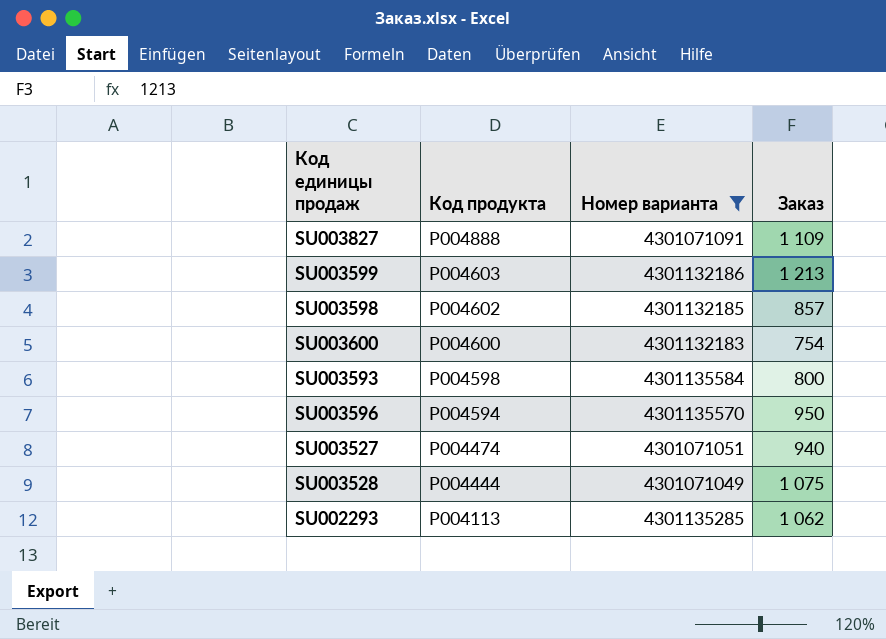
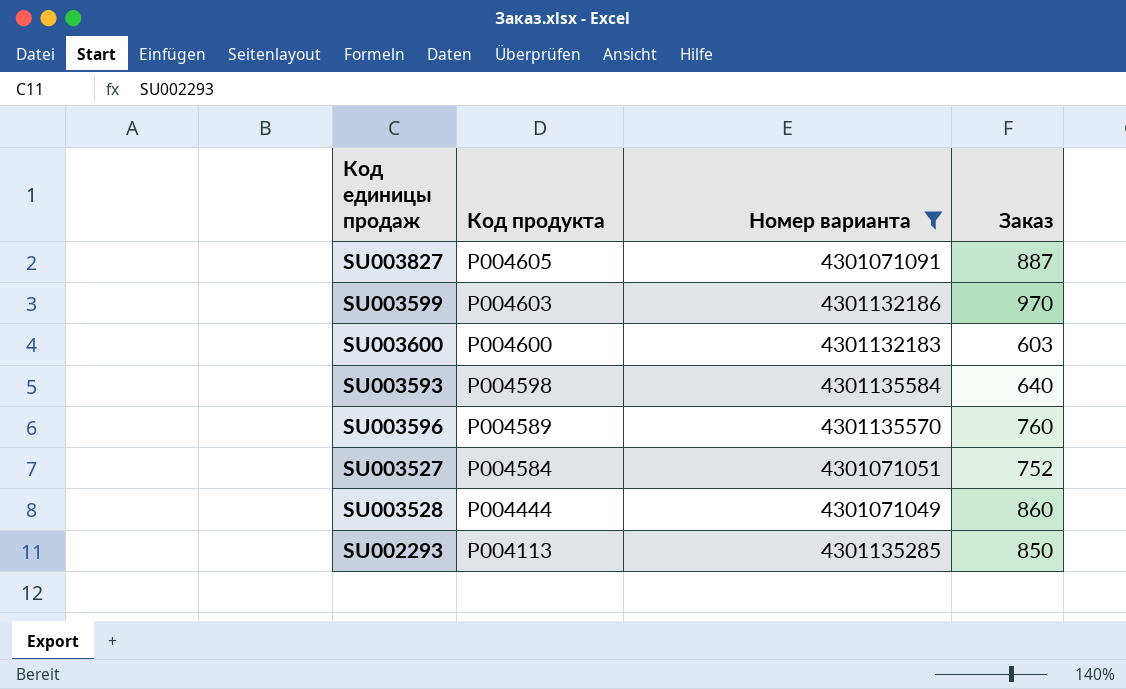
row SU003598: P004602 | 4301132185 | 857 -> none
SU003827 | Код продукта: P004888 -> P004605
SU003827 | Заказ: 1 109 -> 887
SU003599 | Заказ: 1 213 -> 970
SU003600 | Заказ: 754 -> 603
SU003593 | Заказ: 800 -> 640
SU003596 | Код продукта: P004594 -> P004589
SU003596 | Заказ: 950 -> 760
SU003527 | Код продукта: P004474 -> P004584
SU003527 | Заказ: 940 -> 752
SU003528 | Заказ: 1 075 -> 860
SU002293 | Заказ: 1 062 -> 850

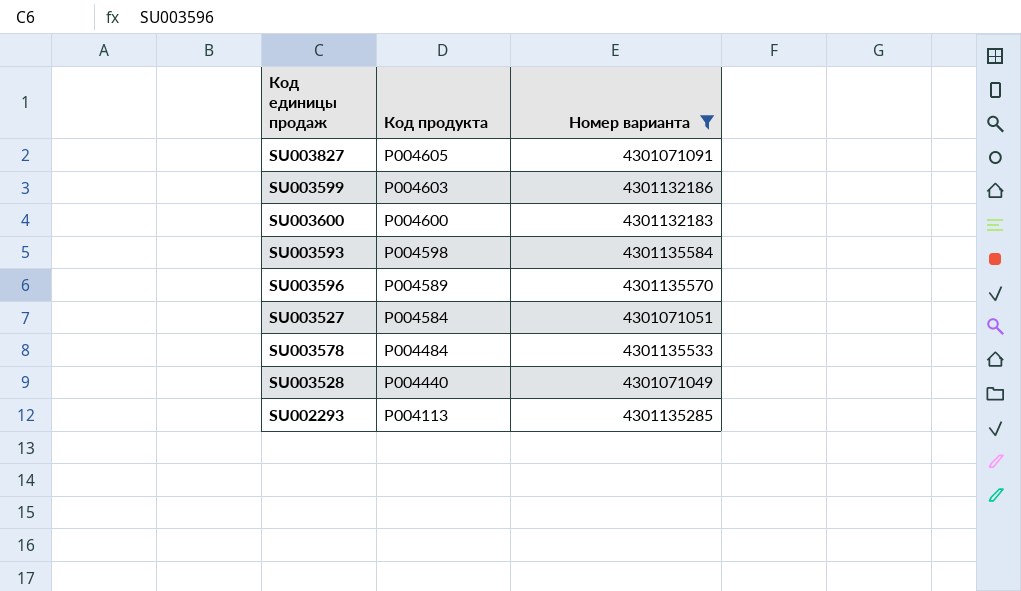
column Заказ | position: 4 -> none
row SU003578: none -> P004484 | 4301135533
SU003528 | Код продукта: P004444 -> P004440

